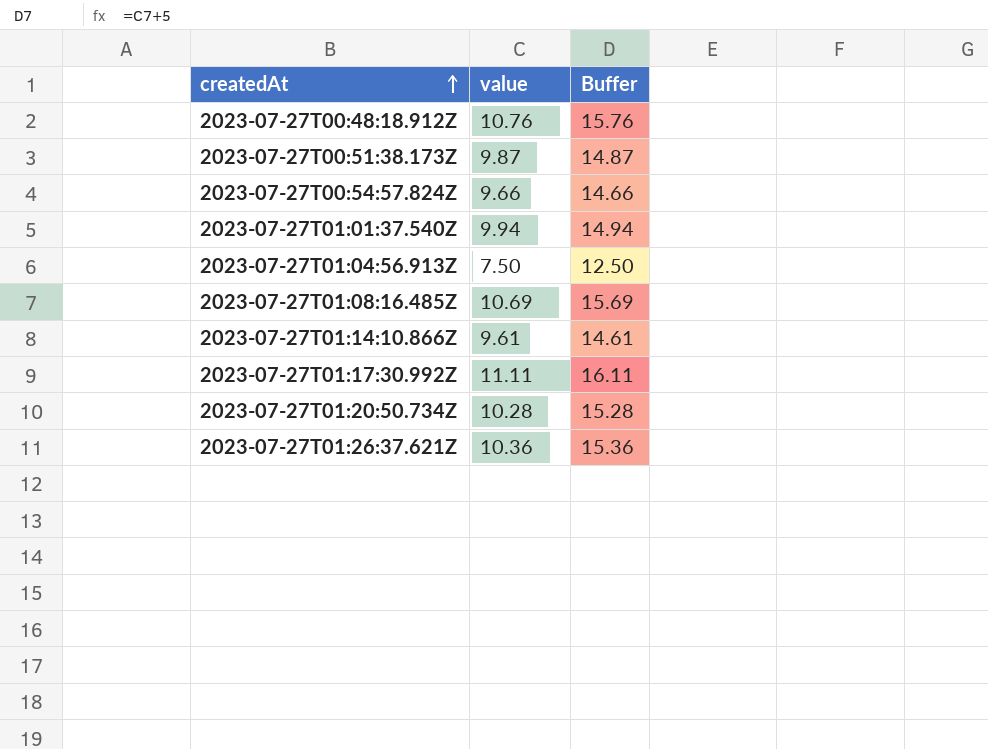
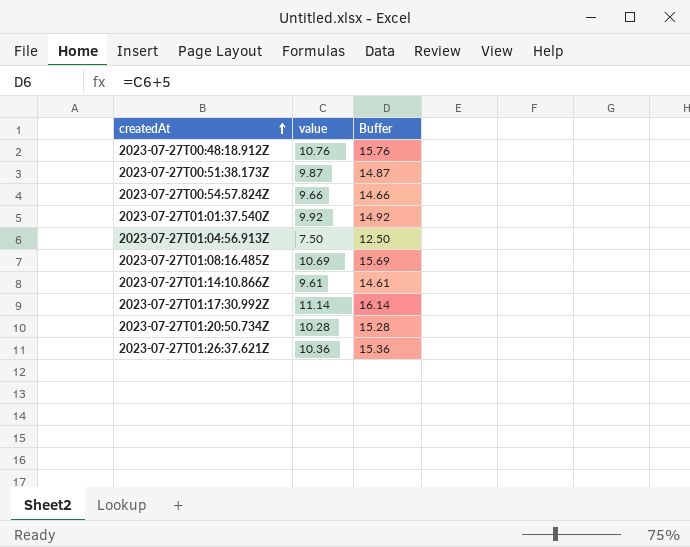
2023-07-27T01:01:37.540Z | value: 9.94 -> 9.92
2023-07-27T01:01:37.540Z | Buffer: 14.94 -> 14.92
2023-07-27T01:17:30.992Z | value: 11.11 -> 11.14
2023-07-27T01:17:30.992Z | Buffer: 16.11 -> 16.14

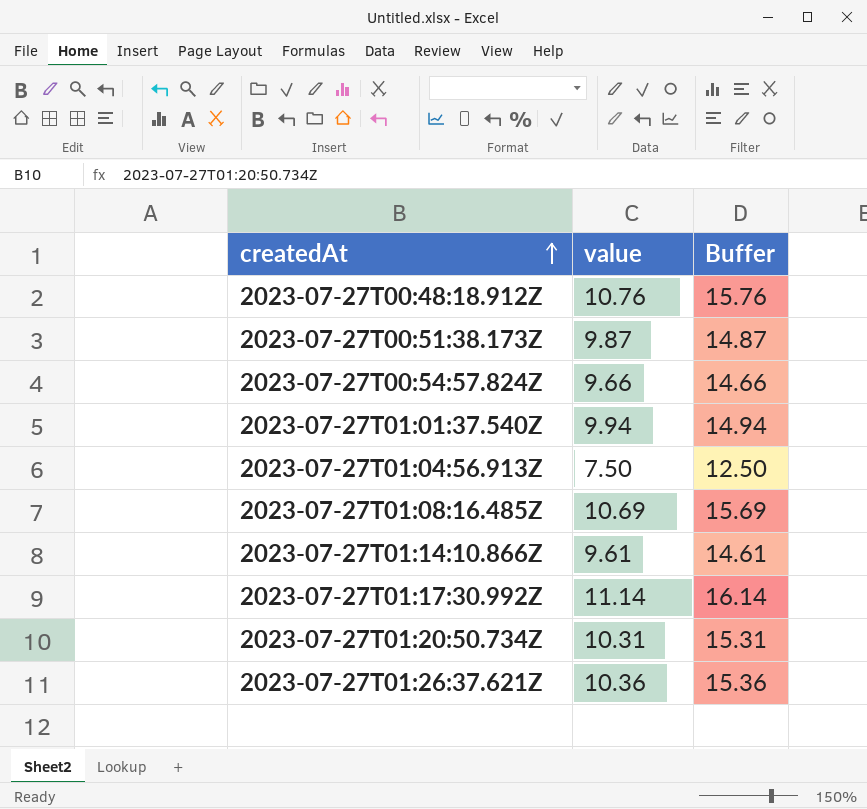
2023-07-27T01:01:37.540Z | value: 9.92 -> 9.94
2023-07-27T01:01:37.540Z | Buffer: 14.92 -> 14.94
2023-07-27T01:20:50.734Z | value: 10.28 -> 10.31
2023-07-27T01:20:50.734Z | Buffer: 15.28 -> 15.31

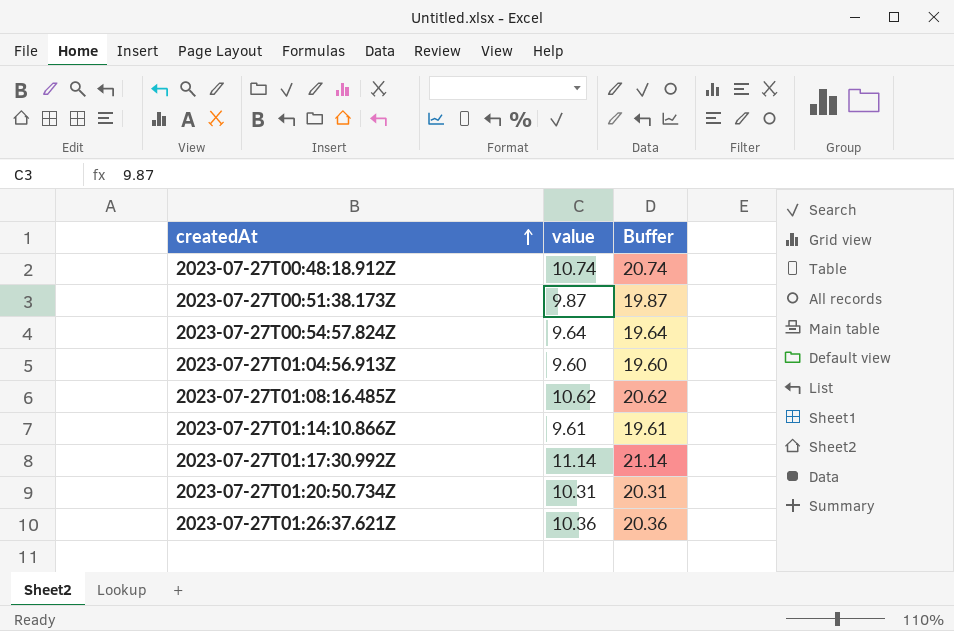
column Buffer | formula: [value] + 5 -> [value] + 10
row 2023-07-27T01:01:37.540Z: 9.94 | 14.94 -> none
2023-07-27T00:48:18.912Z | value: 10.76 -> 10.74
2023-07-27T00:54:57.824Z | value: 9.66 -> 9.64
2023-07-27T01:04:56.913Z | value: 7.50 -> 9.60
2023-07-27T01:08:16.485Z | value: 10.69 -> 10.62

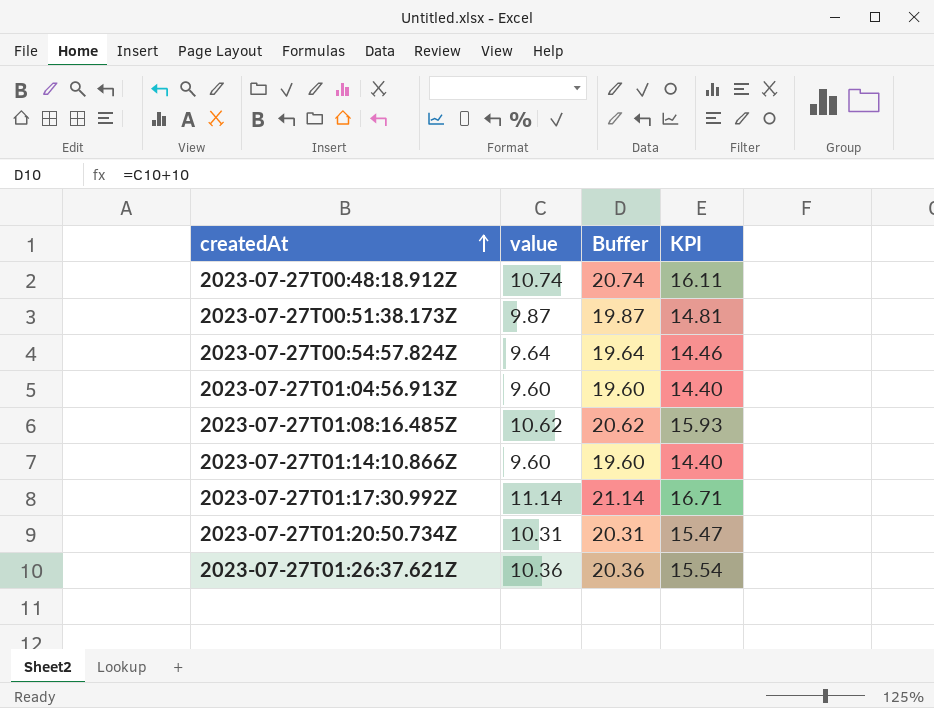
column KPI | formula: none -> [value] * 1.5
2023-07-27T01:14:10.866Z | value: 9.61 -> 9.60
2023-07-27T01:14:10.866Z | Buffer: 19.61 -> 19.60

